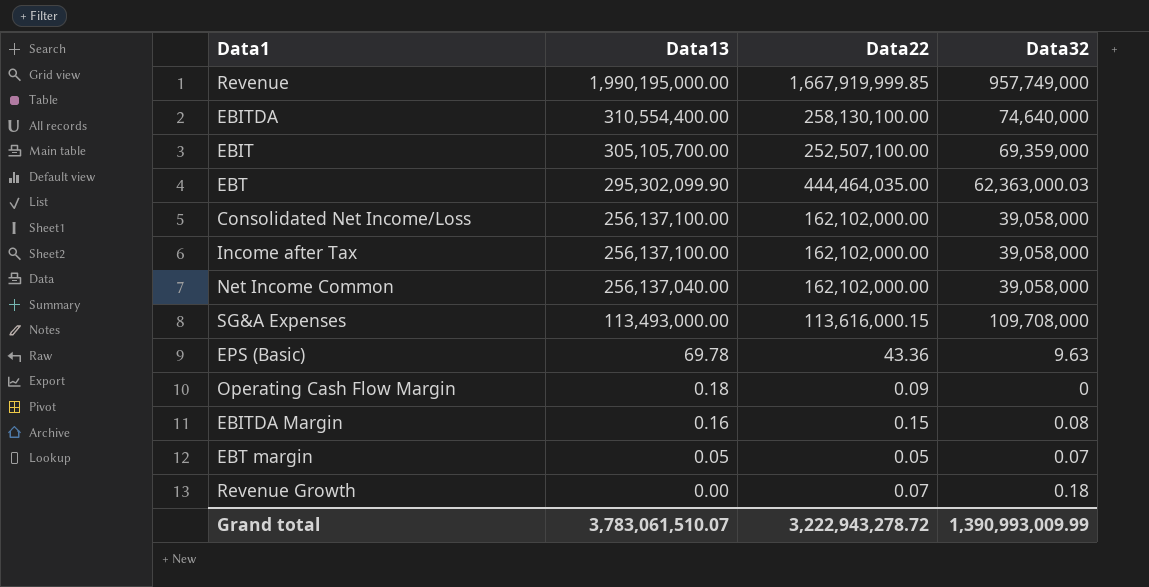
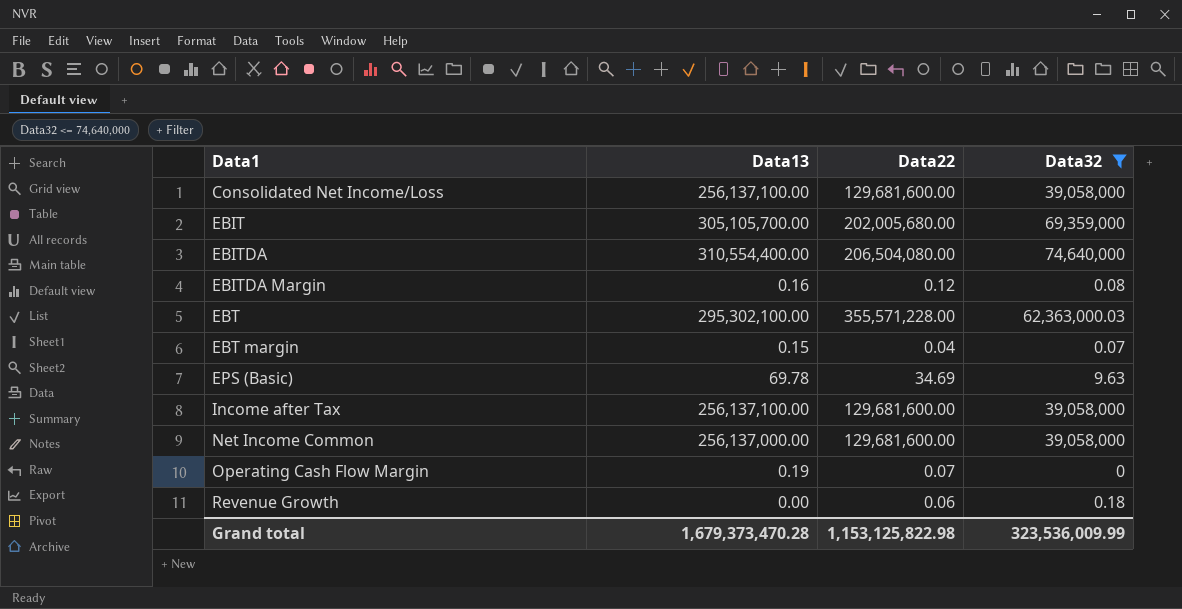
filter: none -> Data32 <= 74,640,000
row order: Data13 descending -> Data1 ascending
Consolidated Net Income/Loss | Data22: 162,102,000.00 -> 129,681,600.00
EBIT | Data22: 252,507,100.00 -> 202,005,680.00
EBITDA | Data22: 258,130,100.00 -> 206,504,080.00
EBITDA Margin | Data22: 0.15 -> 0.12
EBT | Data13: 295,302,099.90 -> 295,302,100.00
EBT | Data22: 444,464,035.00 -> 355,571,228.00
EBT margin | Data13: 0.05 -> 0.15
EBT margin | Data22: 0.05 -> 0.04
EPS (Basic) | Data22: 43.36 -> 34.69
Income after Tax | Data22: 162,102,000.00 -> 129,681,600.00
Net Income Common | Data13: 256,137,040.00 -> 256,137,000.00
Net Income Common | Data22: 162,102,000.00 -> 129,681,600.00
Operating Cash Flow Margin | Data13: 0.18 -> 0.19
Operating Cash Flow Margin | Data22: 0.09 -> 0.07
Revenue Growth | Data22: 0.07 -> 0.06
Grand total | Data13: 3,783,061,510.07 -> 1,679,373,470.28
Grand total | Data22: 3,222,943,278.72 -> 1,153,125,822.98
Grand total | Data32: 1,390,993,009.99 -> 323,536,009.99

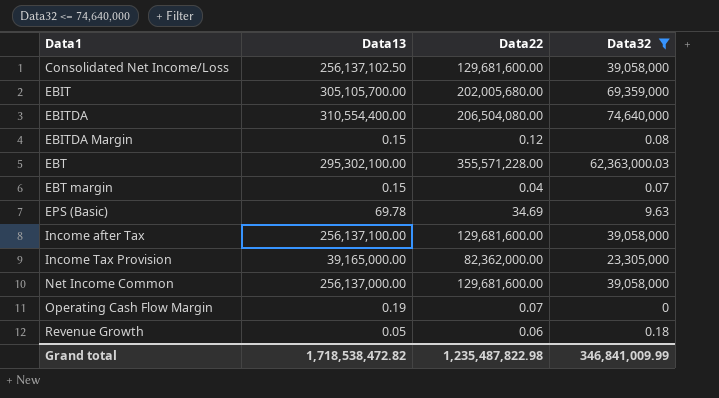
Consolidated Net Income/Loss | Data13: 256,137,100.00 -> 256,137,102.50
EBITDA Margin | Data13: 0.16 -> 0.15
row Income Tax Provision: none -> 39,165,000.00 | 82,362,000.00 | 23,305,000
Revenue Growth | Data13: 0.00 -> 0.05
Grand total | Data13: 1,679,373,470.28 -> 1,718,538,472.82
Grand total | Data22: 1,153,125,822.98 -> 1,235,487,822.98
Grand total | Data32: 323,536,009.99 -> 346,841,009.99

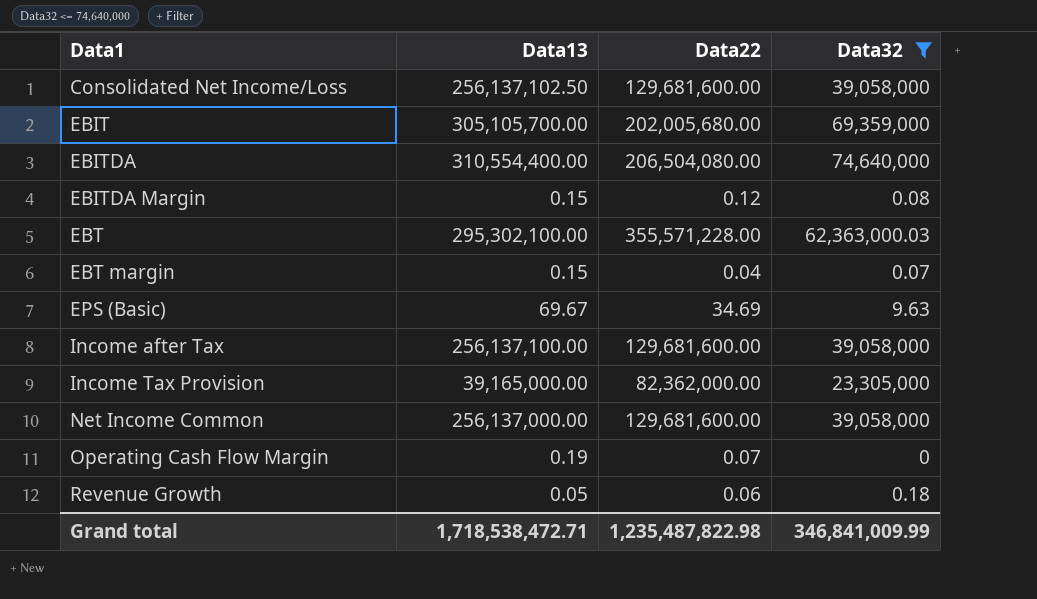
EPS (Basic) | Data13: 69.78 -> 69.67
Grand total | Data13: 1,718,538,472.82 -> 1,718,538,472.71

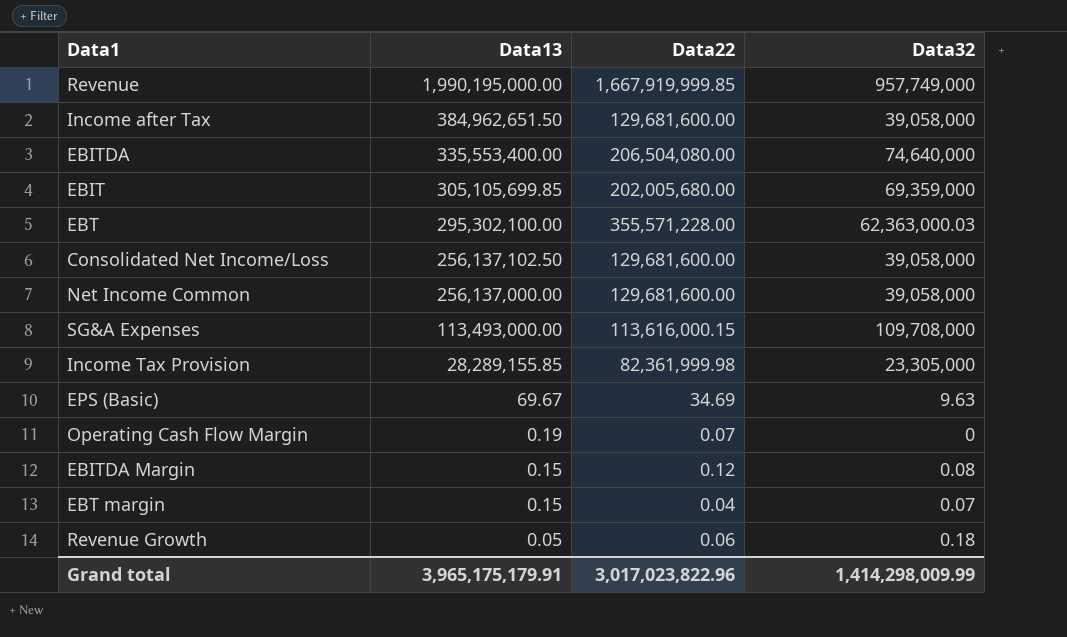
filter: Data32 <= 74,640,000 -> none
row order: Data1 ascending -> Data13 descending
Income after Tax | Data13: 256,137,100.00 -> 384,962,651.50
EBITDA | Data13: 310,554,400.00 -> 335,553,400.00
EBIT | Data13: 305,105,700.00 -> 305,105,699.85
Income Tax Provision | Data13: 39,165,000.00 -> 28,289,155.85
Income Tax Provision | Data22: 82,362,000.00 -> 82,361,999.98
Grand total | Data13: 1,718,538,472.71 -> 3,965,175,179.91
Grand total | Data22: 1,235,487,822.98 -> 3,017,023,822.96
Grand total | Data32: 346,841,009.99 -> 1,414,298,009.99

